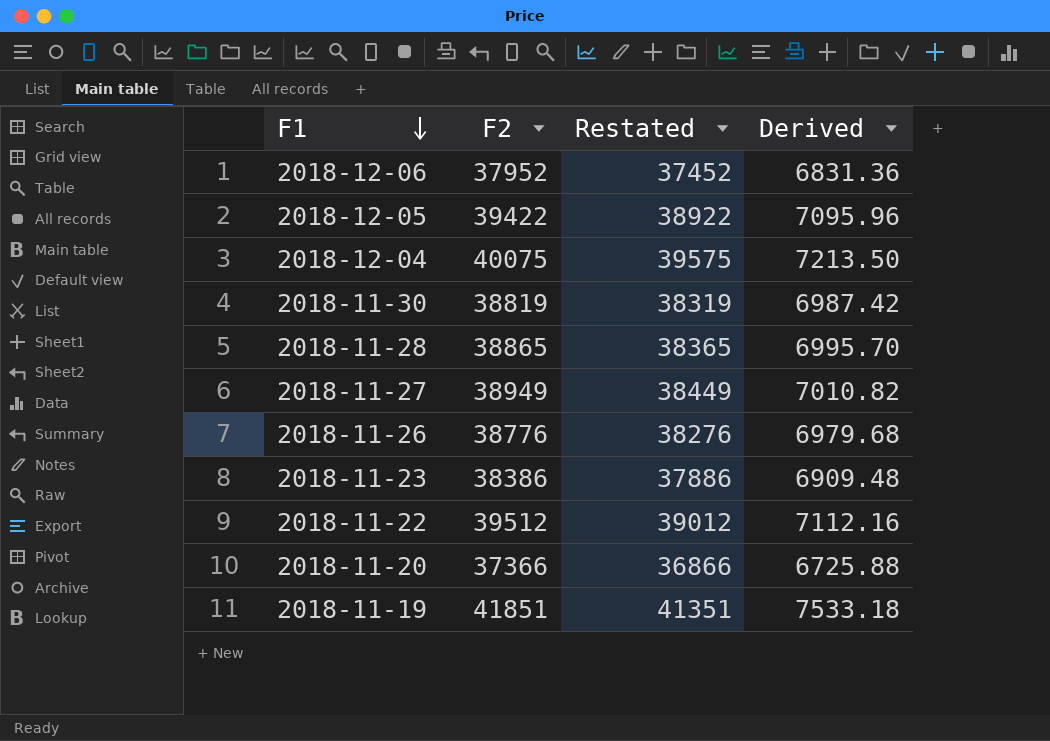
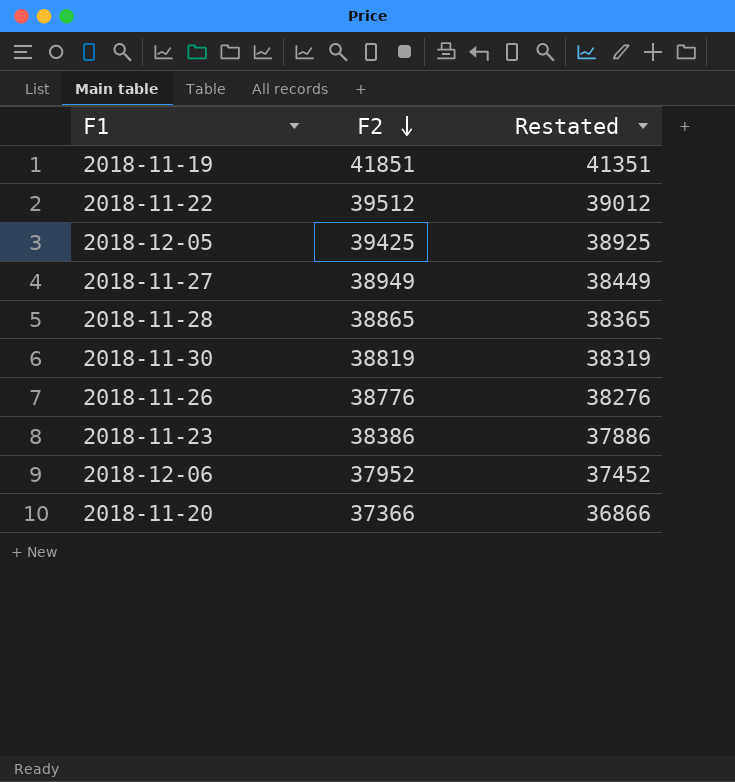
row order: F1 descending -> F2 descending
column Derived | formula: [F2] * 0.18 -> none
row 2018-12-04: 40075 | 39575 | 7213.50 -> none
2018-12-05 | F2: 39422 -> 39425
2018-12-05 | Restated: 38922 -> 38925

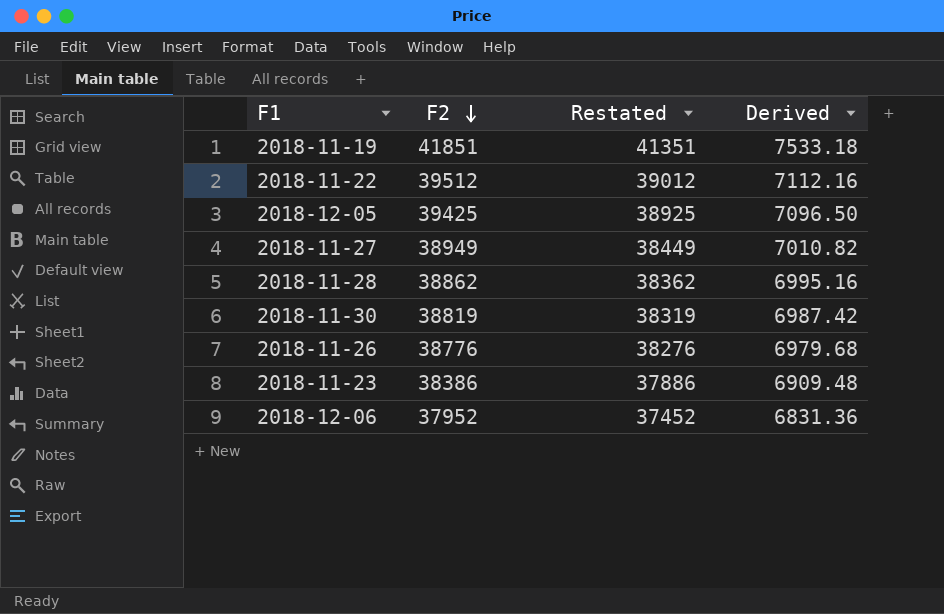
column Derived | formula: none -> [F2] * 0.18
row 2018-11-20: 37366 | 36866 -> none
2018-11-28 | F2: 38865 -> 38862
2018-11-28 | Restated: 38365 -> 38362

